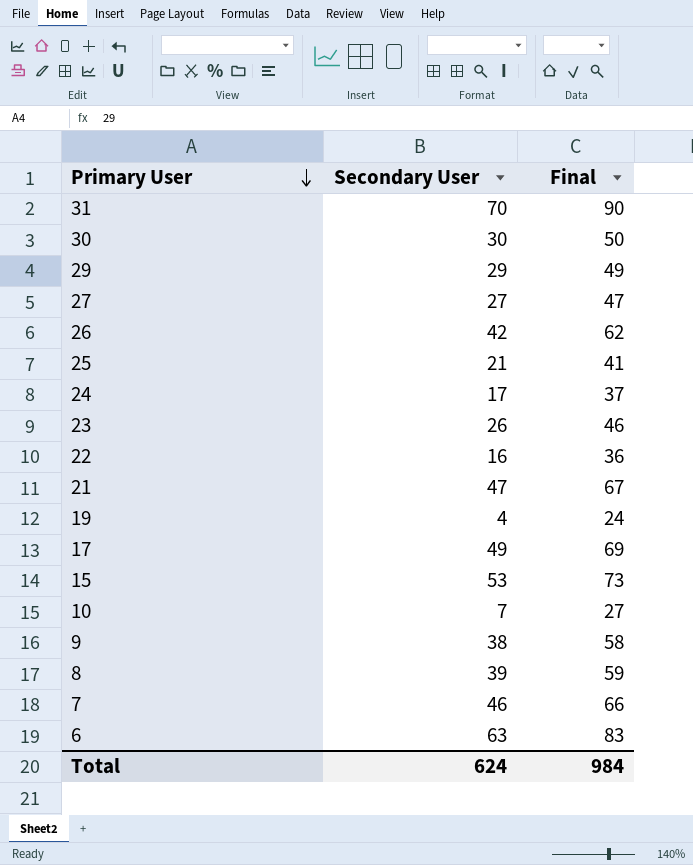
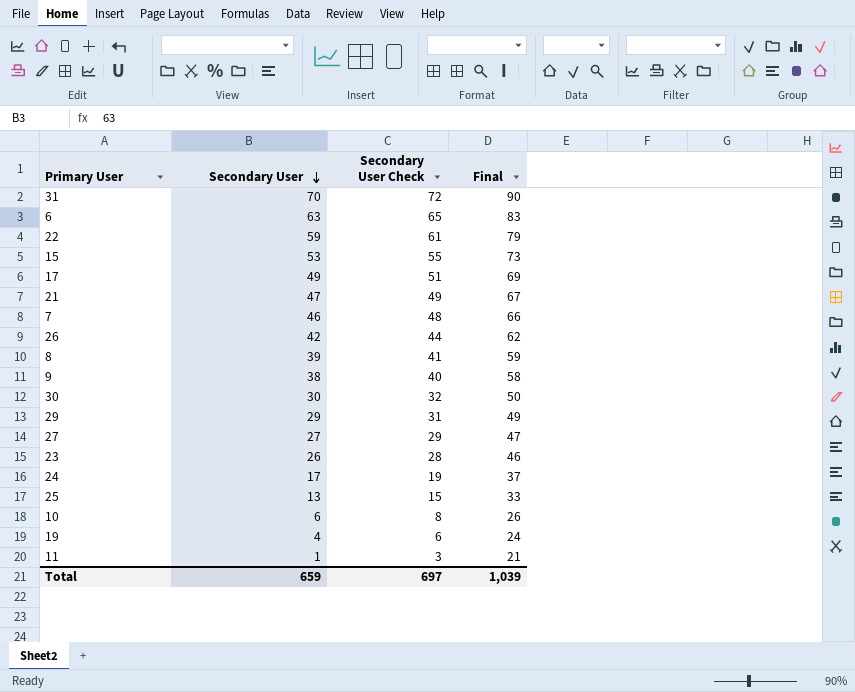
row order: Primary User descending -> Secondary User descending
column Secondary User Check | formula: none -> [Secondary User] + 2
22 | Secondary User: 16 -> 59
22 | Final: 36 -> 79
25 | Secondary User: 21 -> 13
25 | Final: 41 -> 33
10 | Secondary User: 7 -> 6
10 | Final: 27 -> 26
row 11: none -> 1 | 3 | 21
Total | Secondary User: 624 -> 659
Total | Final: 984 -> 1,039

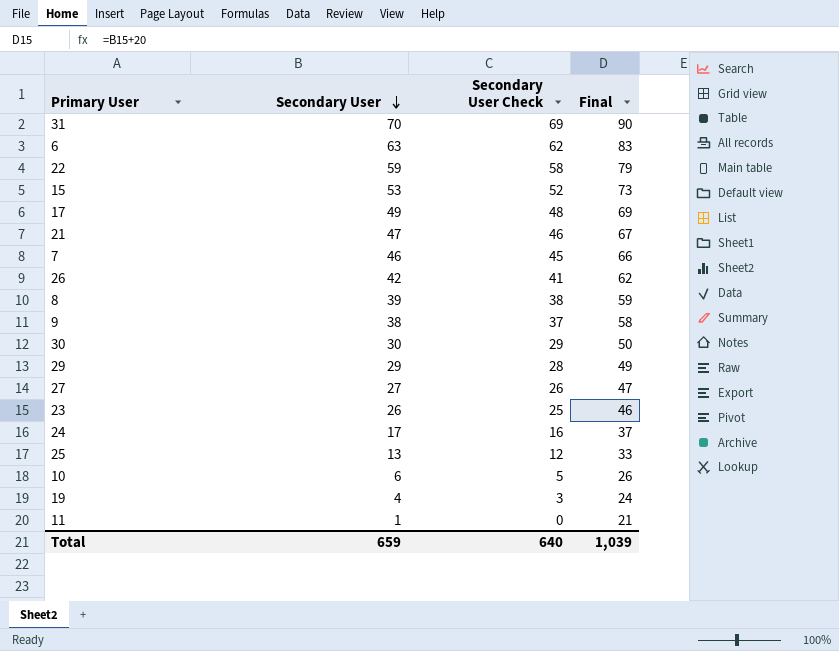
column Secondary User Check | formula: [Secondary User] + 2 -> [Secondary User] - 1
Total | Secondary User Check: 697 -> 640

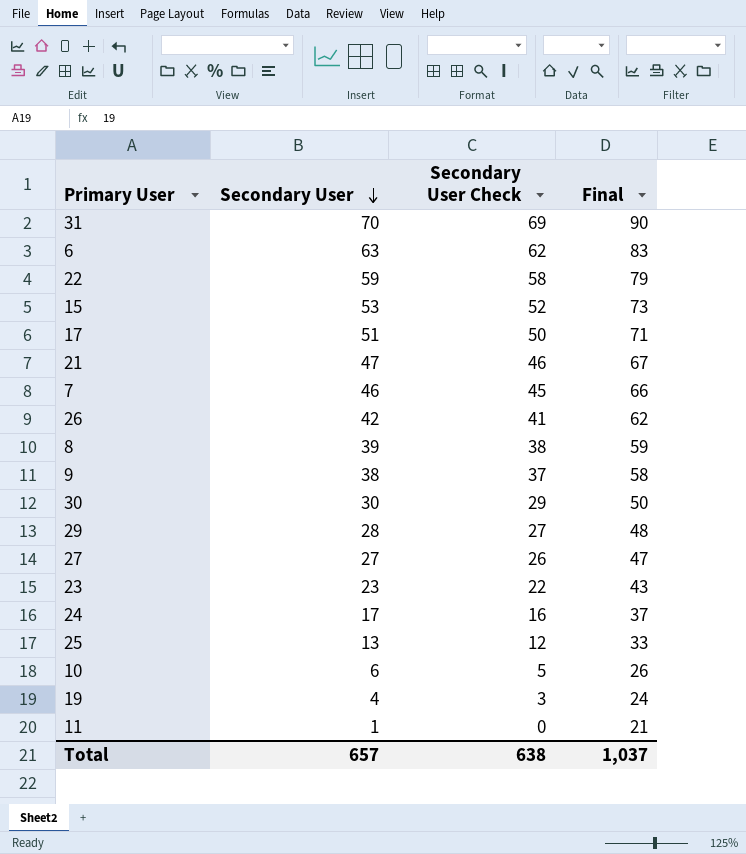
17 | Secondary User: 49 -> 51
17 | Secondary User Check: 48 -> 50
17 | Final: 69 -> 71
29 | Secondary User: 29 -> 28
29 | Secondary User Check: 28 -> 27
29 | Final: 49 -> 48
23 | Secondary User: 26 -> 23
23 | Secondary User Check: 25 -> 22
23 | Final: 46 -> 43
Total | Secondary User: 659 -> 657
Total | Secondary User Check: 640 -> 638
Total | Final: 1,039 -> 1,037

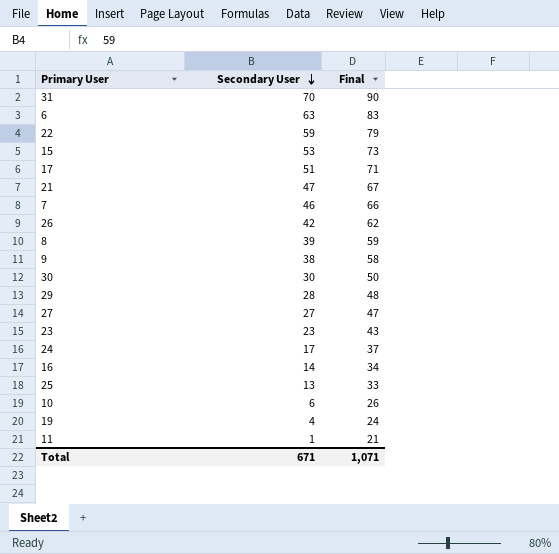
column Secondary User Check | formula: [Secondary User] - 1 -> none
row 16: none -> 14 | 34
Total | Secondary User: 657 -> 671
Total | Final: 1,037 -> 1,071

